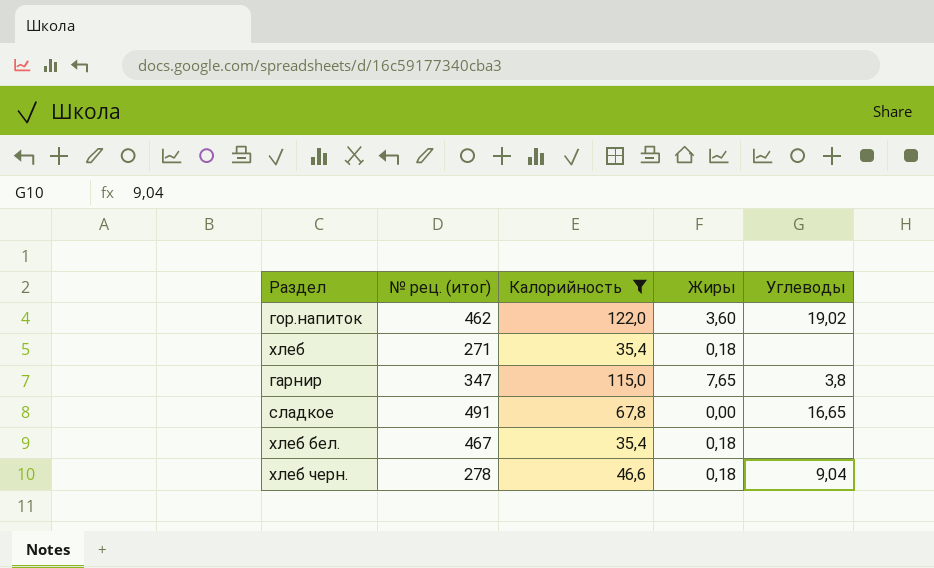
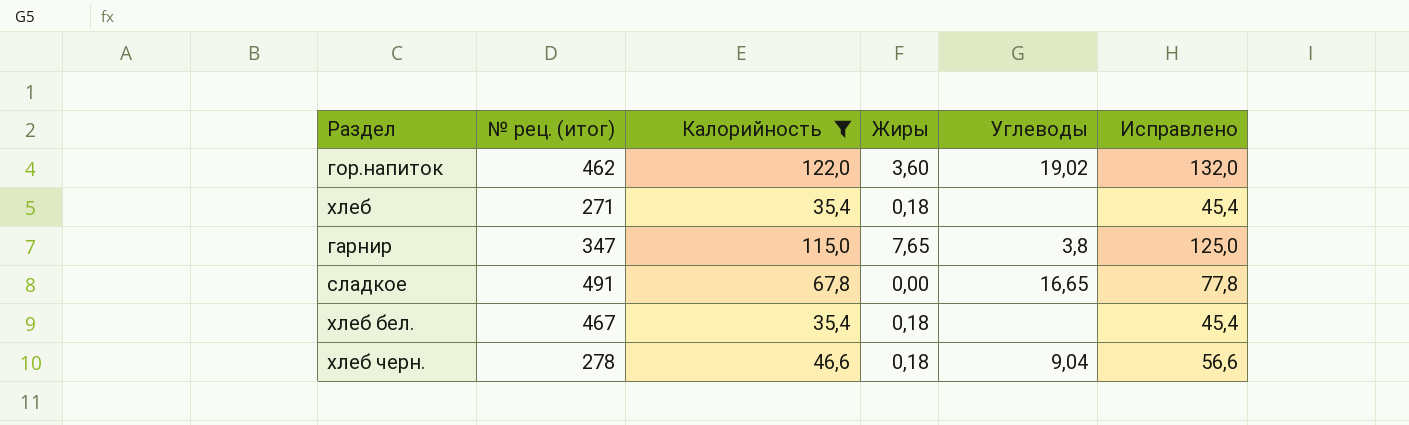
column Исправлено | formula: none -> [Калорийность] + 10

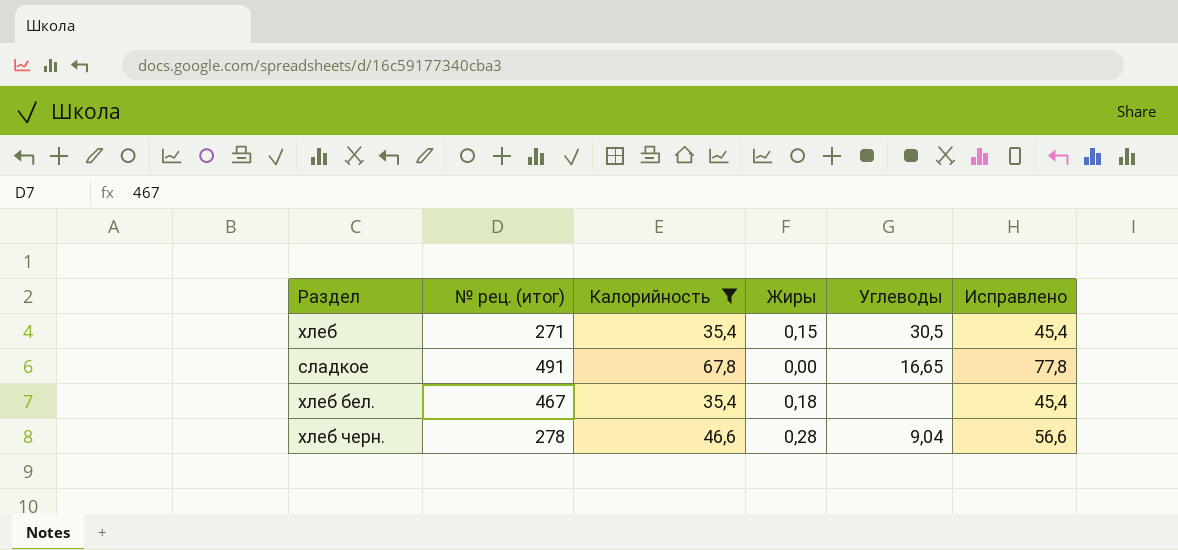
row гор.напиток: 462 | 122,0 | 3,60 | 19,02 | 132,0 -> none
row гарнир: 347 | 115,0 | 7,65 | 3,8 | 125,0 -> none
хлеб | Жиры: 0,18 -> 0,15
хлеб | Углеводы: none -> 30,5
хлеб черн. | Жиры: 0,18 -> 0,28

